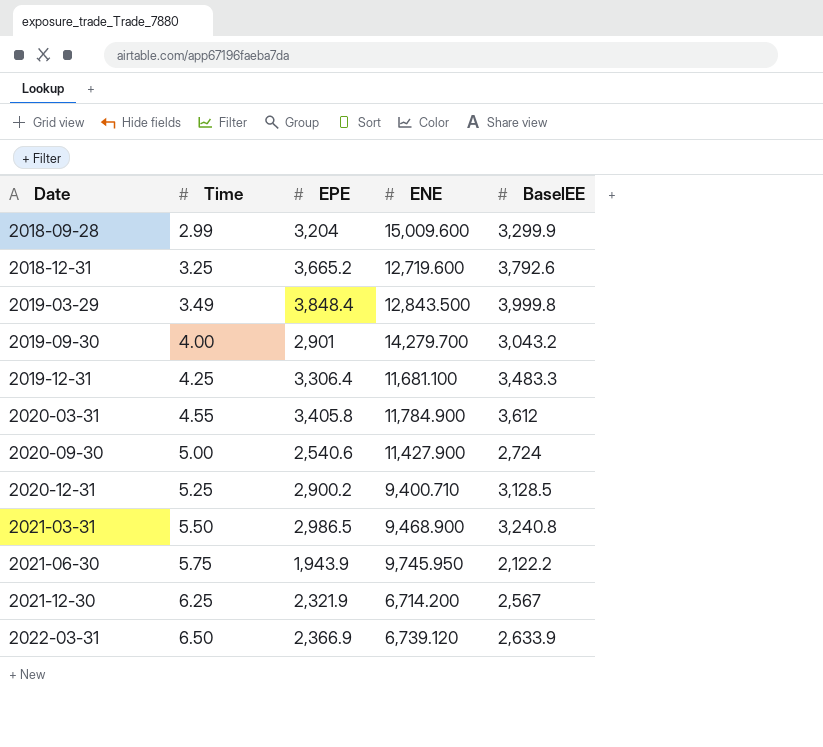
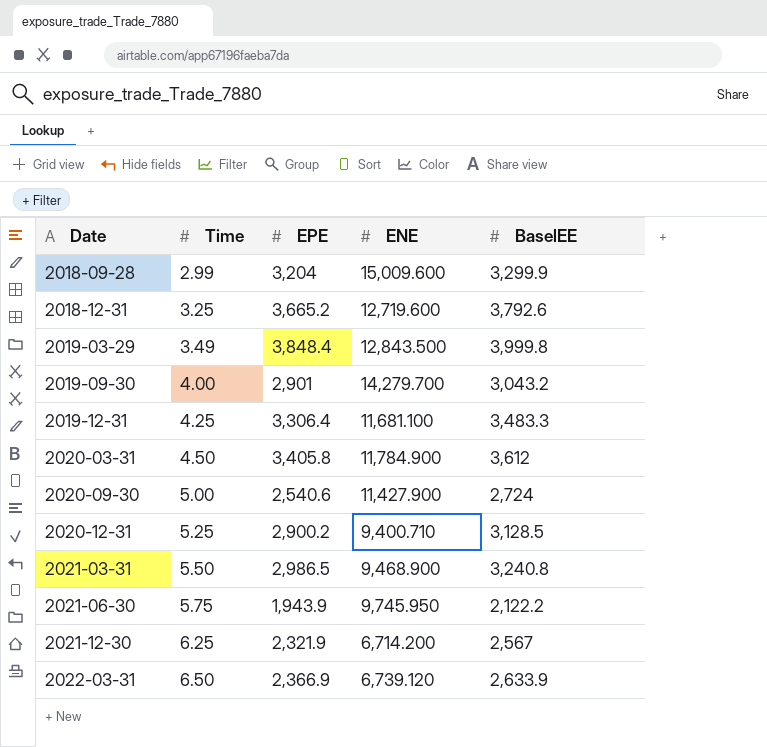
2020-03-31 | Time: 4.55 -> 4.50

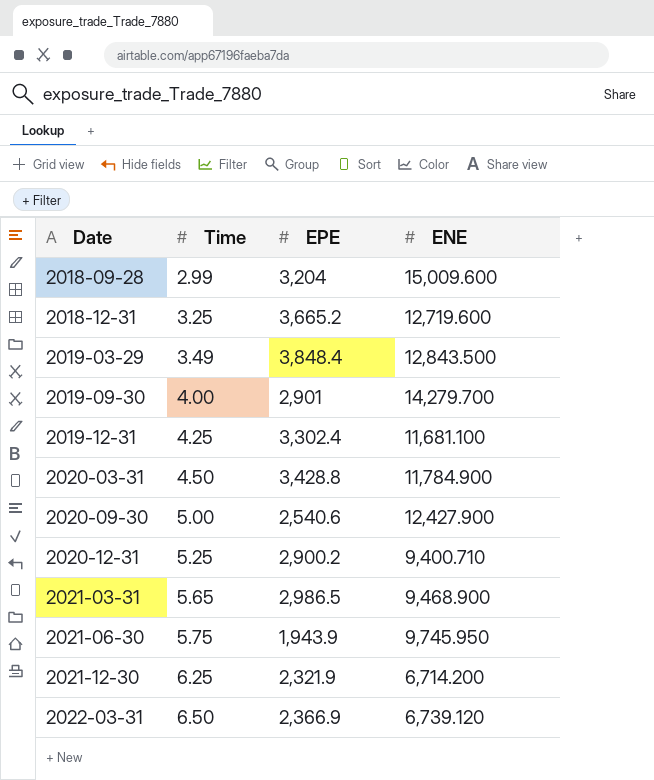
column BaselEE | position: 5 -> none
2019-12-31 | EPE: 3,306.4 -> 3,302.4
2020-03-31 | EPE: 3,405.8 -> 3,428.8
2020-09-30 | ENE: 11,427.900 -> 12,427.900
2021-03-31 | Time: 5.50 -> 5.65

